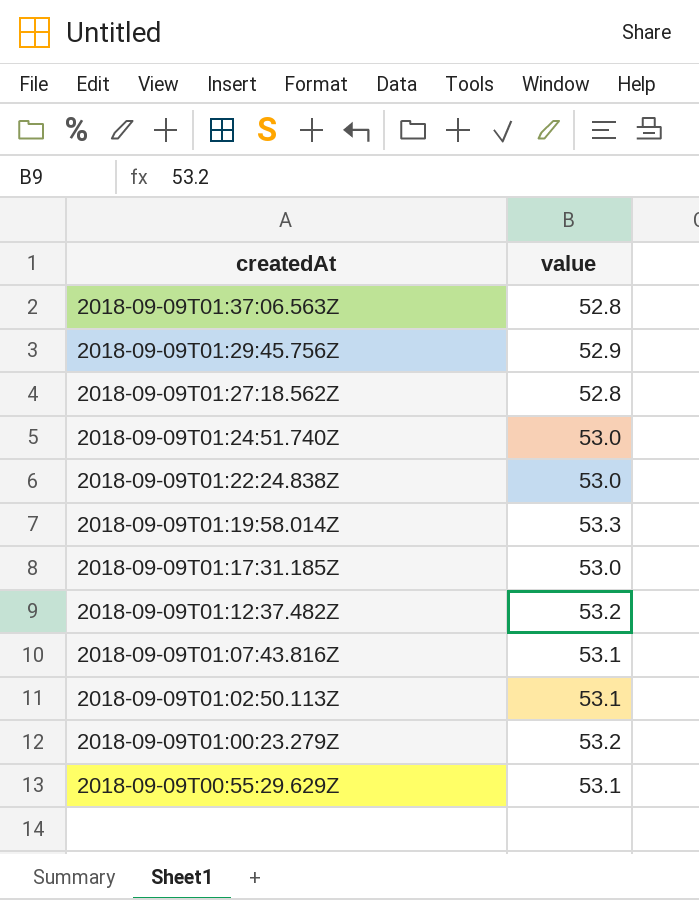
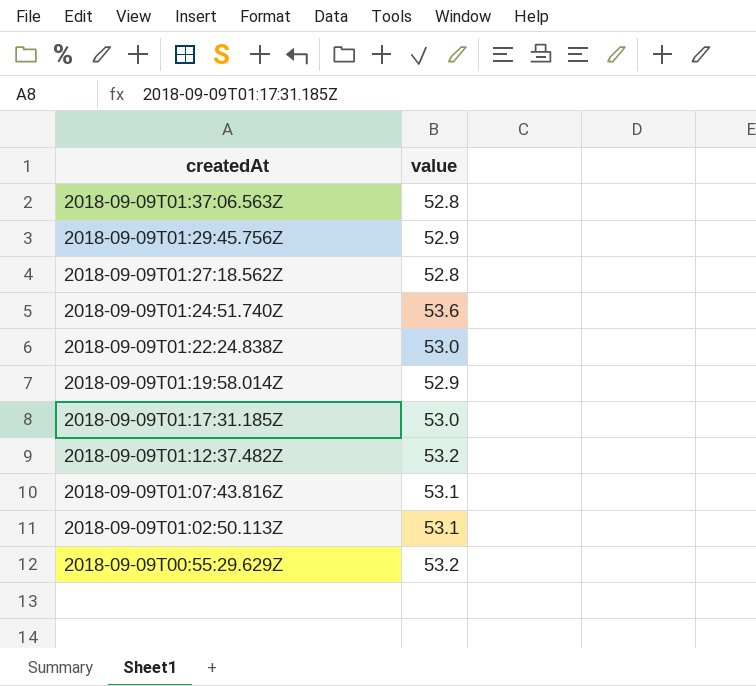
row 2018-09-09T01:00:23.279Z: 53.2 -> none
2018-09-09T01:24:51.740Z | value: 53.0 -> 53.6
2018-09-09T01:19:58.014Z | value: 53.3 -> 52.9
2018-09-09T00:55:29.629Z | value: 53.1 -> 53.2

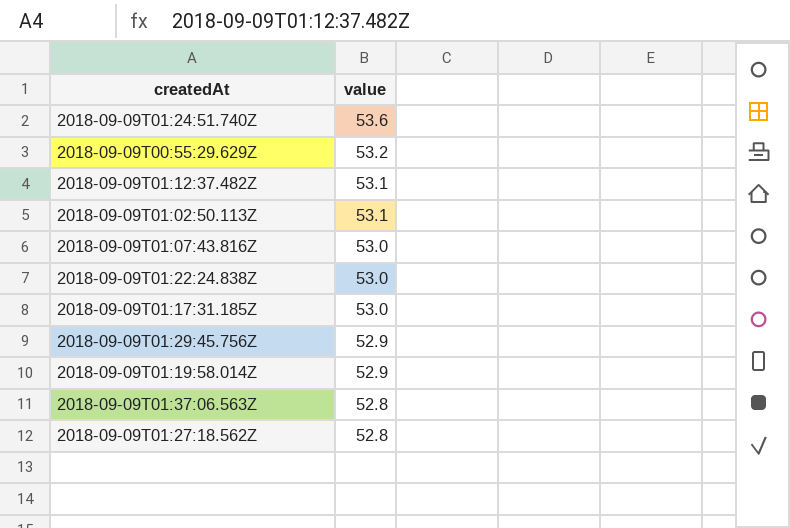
row order: createdAt descending -> value descending
2018-09-09T01:12:37.482Z | value: 53.2 -> 53.1
2018-09-09T01:07:43.816Z | value: 53.1 -> 53.0

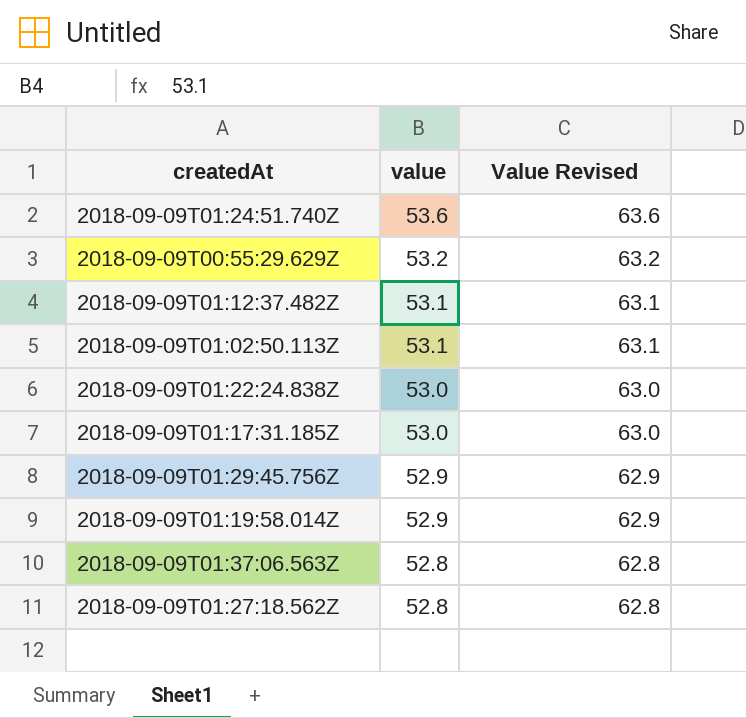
column Value Revised | formula: none -> [value] + 10
row 2018-09-09T01:07:43.816Z: 53.0 -> none

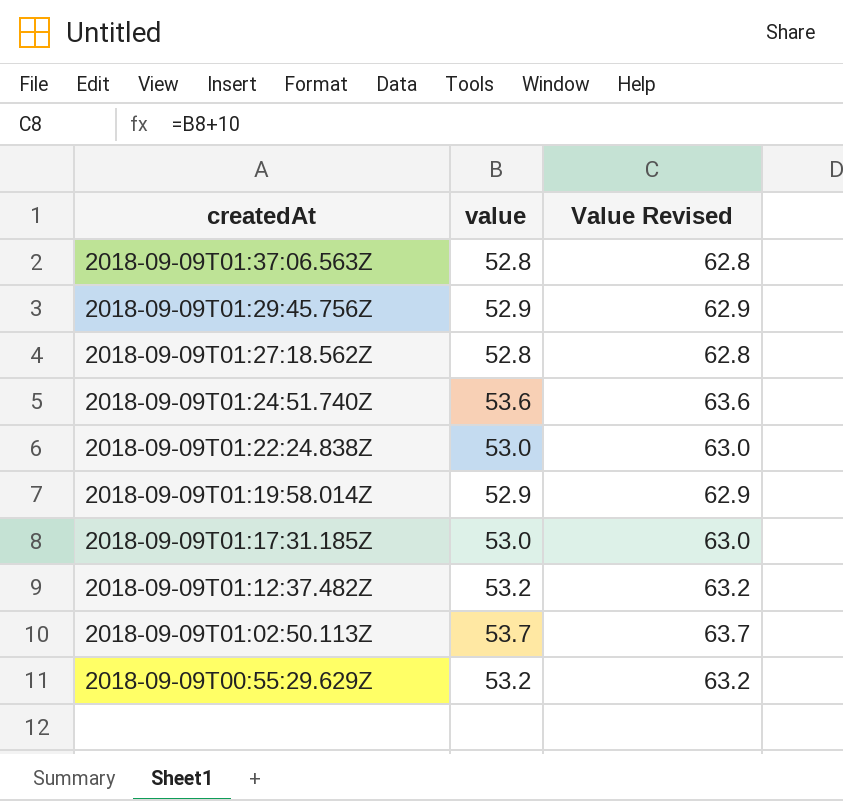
row order: value descending -> createdAt descending
2018-09-09T01:12:37.482Z | value: 53.1 -> 53.2
2018-09-09T01:12:37.482Z | Value Revised: 63.1 -> 63.2
2018-09-09T01:02:50.113Z | value: 53.1 -> 53.7
2018-09-09T01:02:50.113Z | Value Revised: 63.1 -> 63.7

